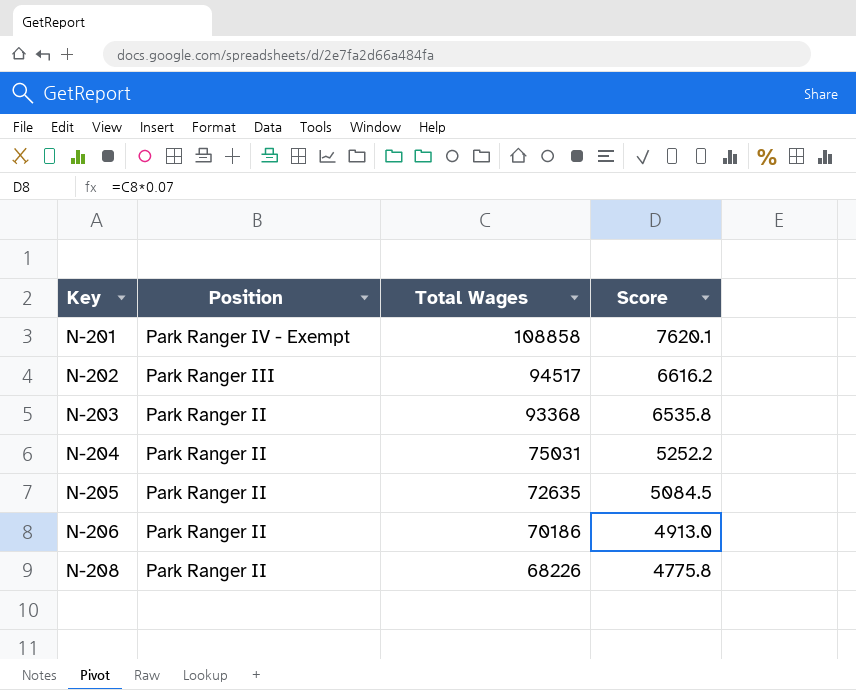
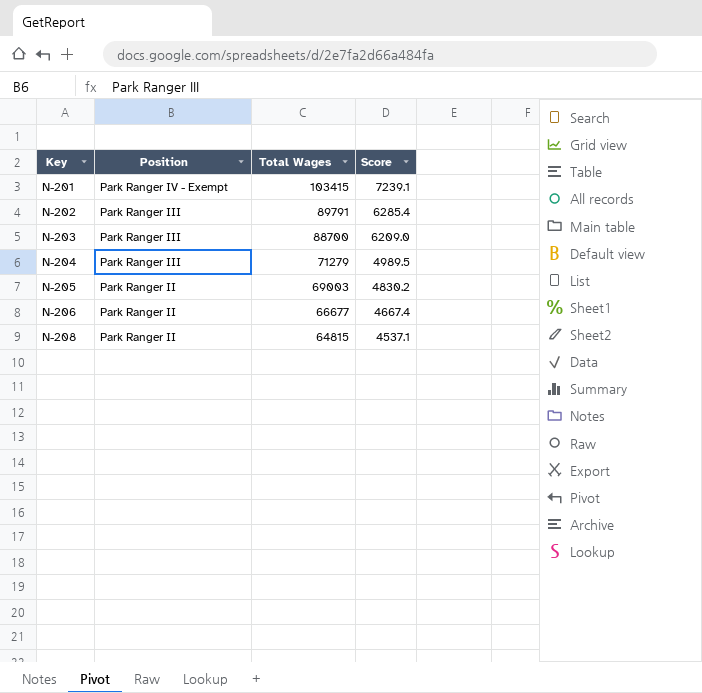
N-201 | Total Wages: 108858 -> 103415
N-201 | Score: 7620.1 -> 7239.1
N-202 | Total Wages: 94517 -> 89791
N-202 | Score: 6616.2 -> 6285.4
N-203 | Position: Park Ranger II -> Park Ranger III
N-203 | Total Wages: 93368 -> 88700
N-203 | Score: 6535.8 -> 6209.0
N-204 | Position: Park Ranger II -> Park Ranger III
N-204 | Total Wages: 75031 -> 71279
N-204 | Score: 5252.2 -> 4989.5
N-205 | Total Wages: 72635 -> 69003
N-205 | Score: 5084.5 -> 4830.2
N-206 | Total Wages: 70186 -> 66677
N-206 | Score: 4913.0 -> 4667.4
N-208 | Total Wages: 68226 -> 64815
N-208 | Score: 4775.8 -> 4537.1

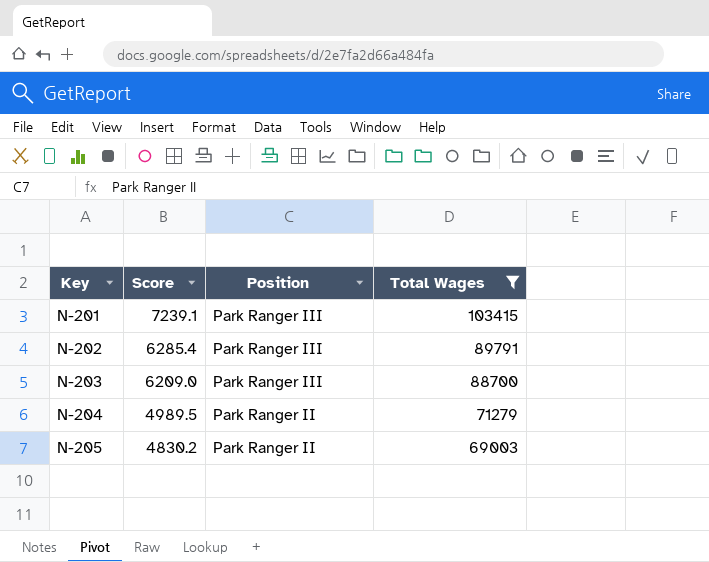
filter: none -> Total Wages >= 69003
column Score | position: 4 -> 2
N-201 | Position: Park Ranger IV - Exempt -> Park Ranger III
N-204 | Position: Park Ranger III -> Park Ranger II

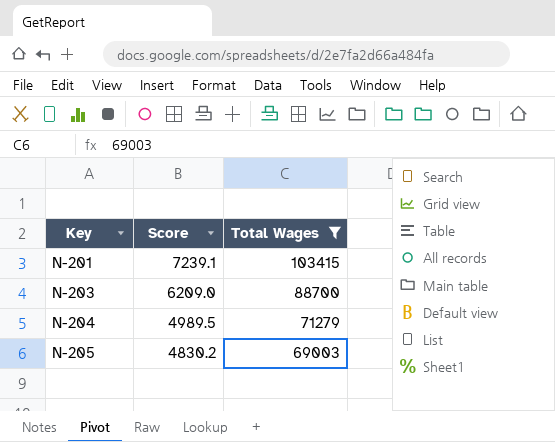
column Position | position: 3 -> none
row N-202: 6285.4 | Park Ranger III | 89791 -> none

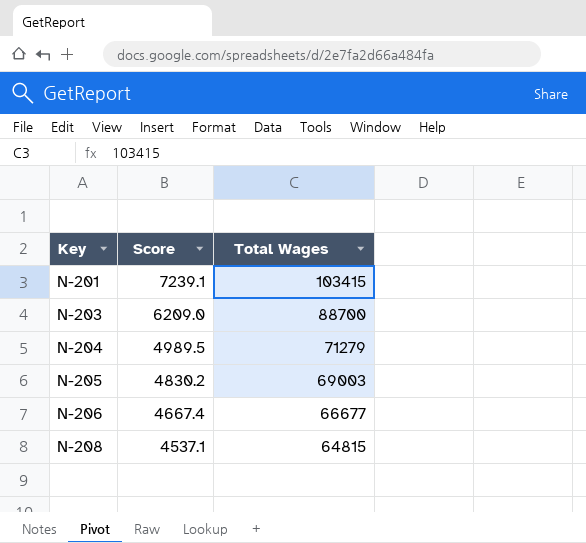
filter: Total Wages >= 69003 -> none

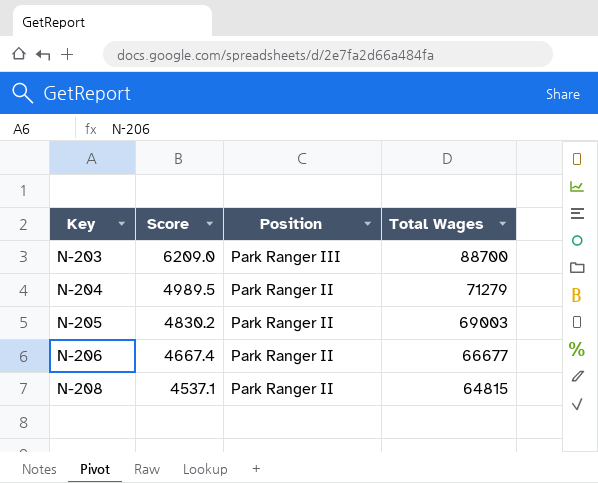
column Position | position: none -> 3
row N-201: 7239.1 | 103415 -> none

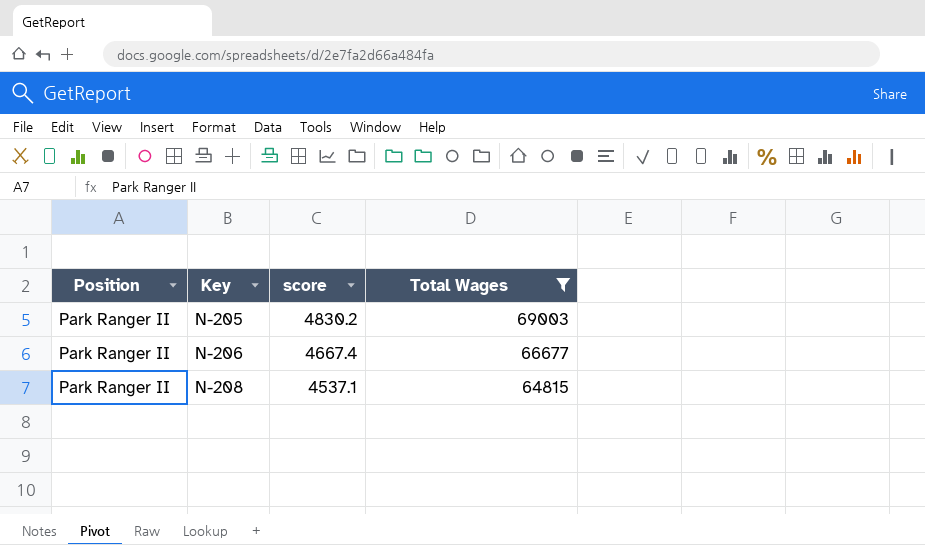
filter: none -> Total Wages <= 69003
column Position | position: 3 -> 1
column name: Score -> score

